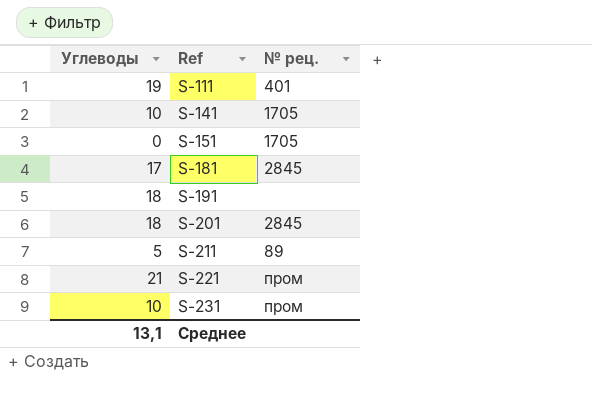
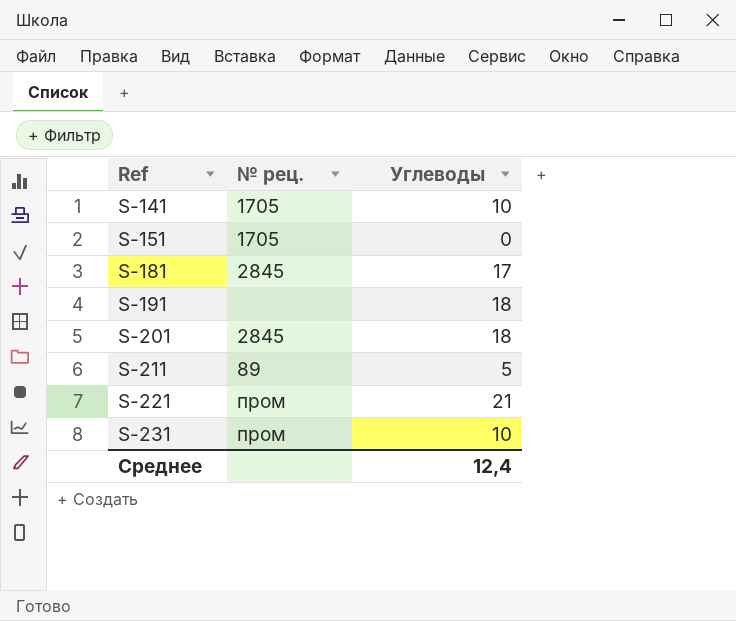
column Углеводы | position: 1 -> 3
row S-111: 19 | 401 -> none
Среднее | Углеводы: 13,1 -> 12,4

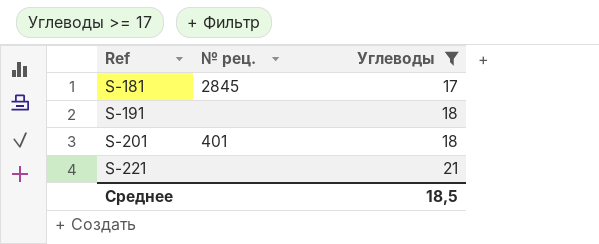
filter: none -> Углеводы >= 17
S-201 | № рец.: 2845 -> 401
S-221 | № рец.: пром -> none
Среднее | Углеводы: 12,4 -> 18,5

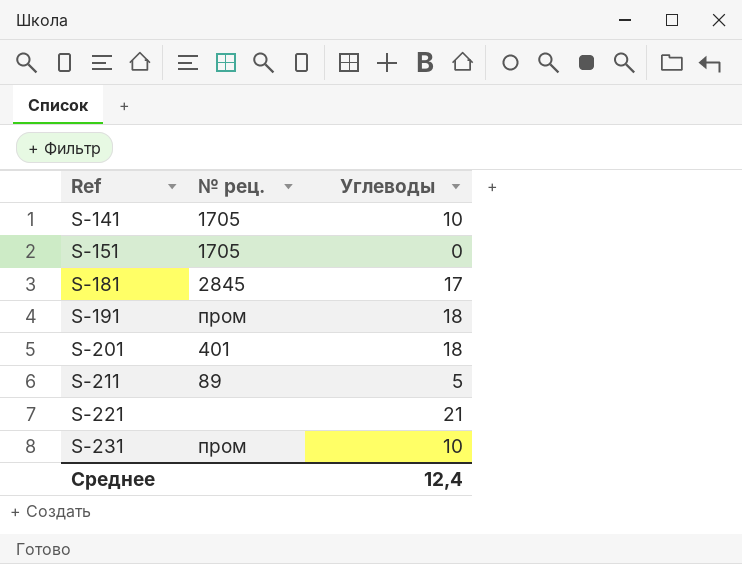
filter: Углеводы >= 17 -> none
S-191 | № рец.: none -> пром
Среднее | Углеводы: 18,5 -> 12,4

